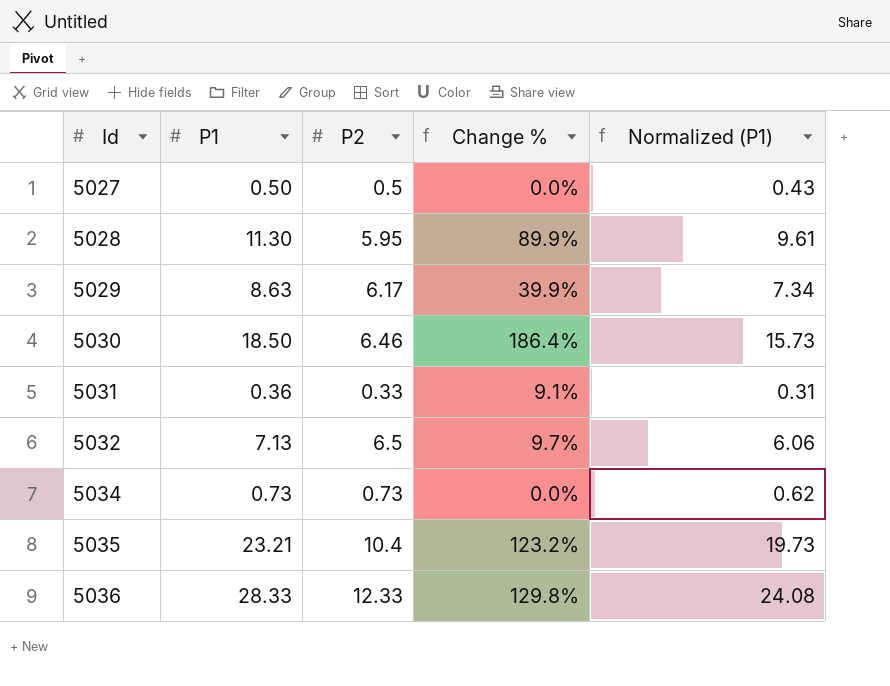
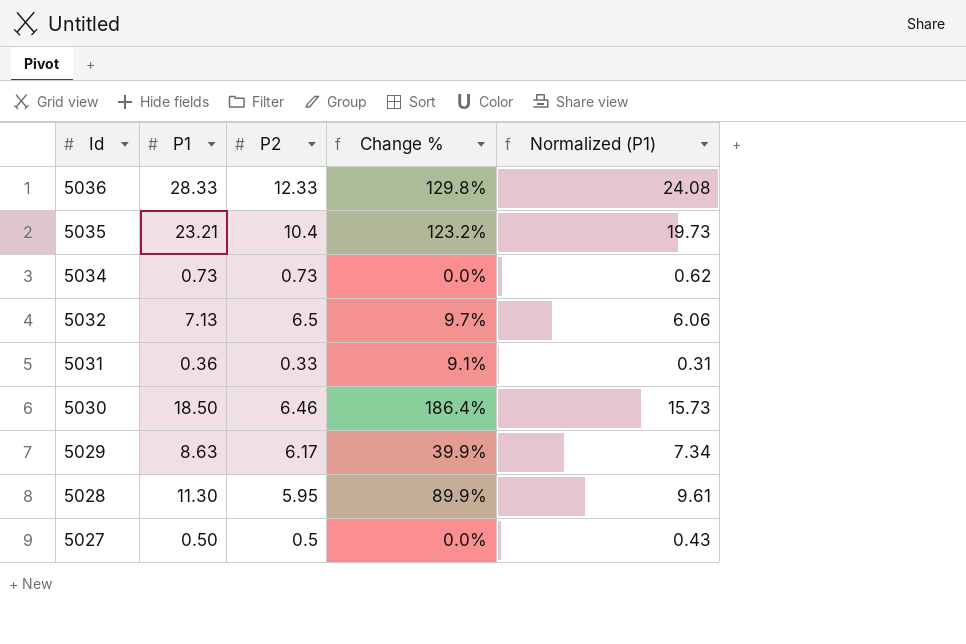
row order: Id ascending -> Id descending

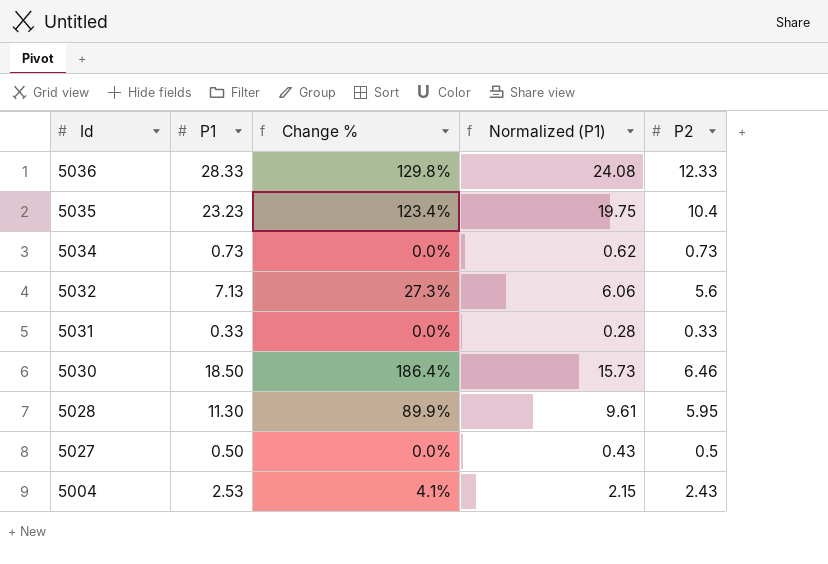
column P2 | position: 3 -> 5
row 5029: 8.63 | 6.17 | 39.9% | 7.34 -> none
5035 | P1: 23.21 -> 23.23
5035 | Change %: 123.2% -> 123.4%
5035 | Normalized (P1): 19.73 -> 19.75
5032 | Change %: 9.7% -> 27.3%
5032 | P2: 6.5 -> 5.6
5031 | P1: 0.36 -> 0.33
5031 | Change %: 9.1% -> 0.0%
5031 | Normalized (P1): 0.31 -> 0.28
row 5004: none -> 2.53 | 4.1% | 2.15 | 2.43

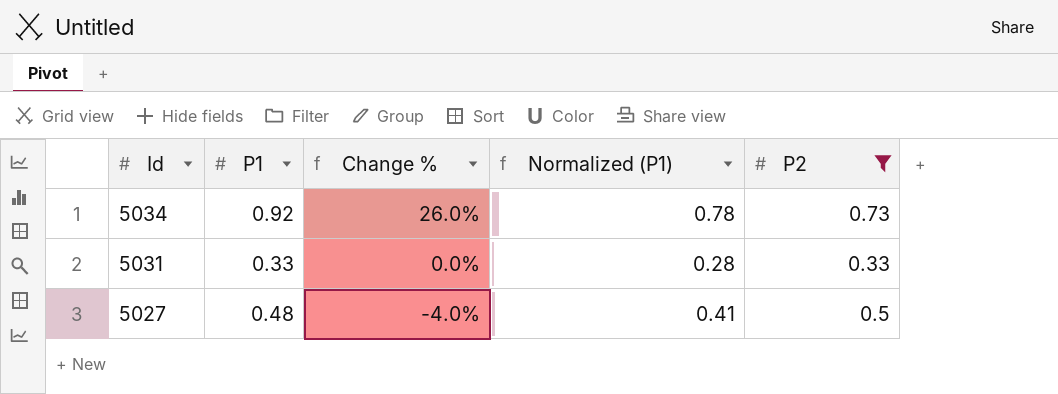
filter: none -> P2 <= 0.73
5034 | P1: 0.73 -> 0.92
5034 | Change %: 0.0% -> 26.0%
5034 | Normalized (P1): 0.62 -> 0.78
5027 | P1: 0.50 -> 0.48
5027 | Change %: 0.0% -> -4.0%
5027 | Normalized (P1): 0.43 -> 0.41

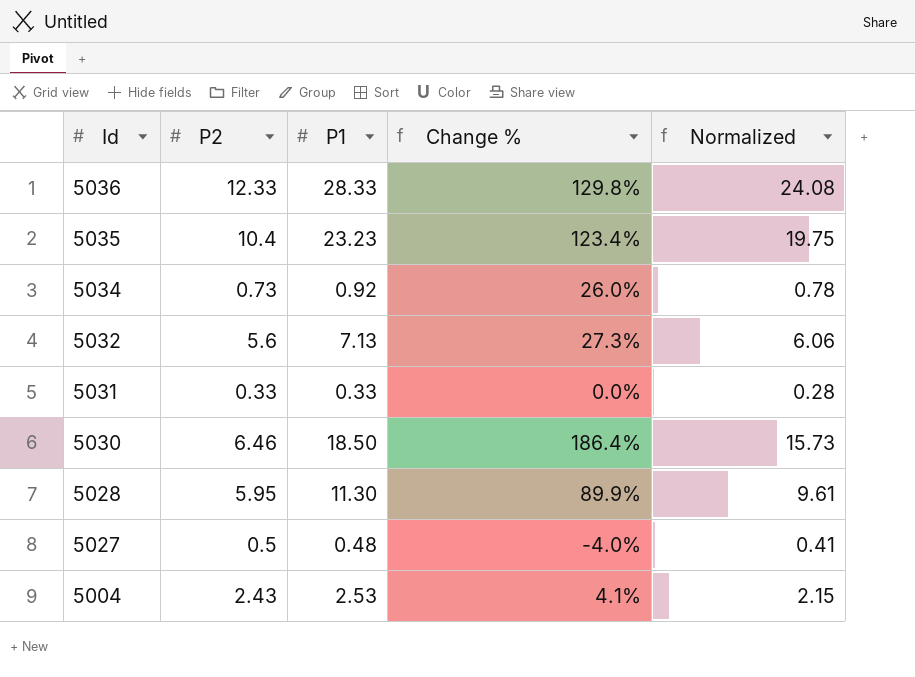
filter: P2 <= 0.73 -> none
column P2 | position: 5 -> 2
column name: Normalized (P1) -> Normalized

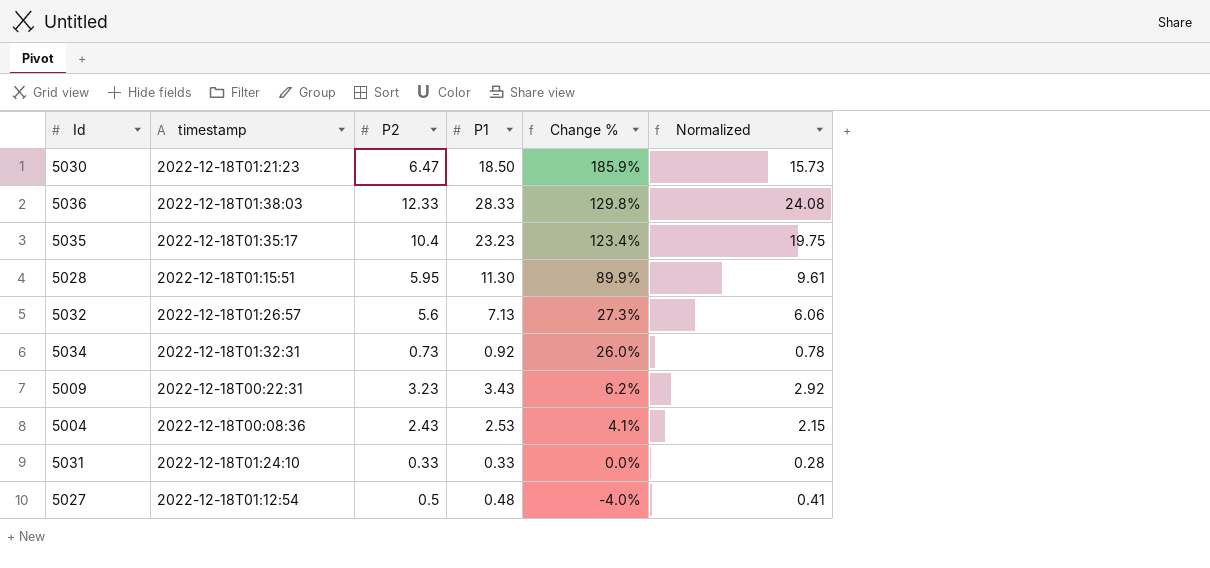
row order: Id descending -> Change % descending
column timestamp | position: none -> 2
5030 | P2: 6.46 -> 6.47
5030 | Change %: 186.4% -> 185.9%
row 5009: none -> 2022-12-18T00:22:31 | 3.23 | 3.43 | 6.2% | 2.92

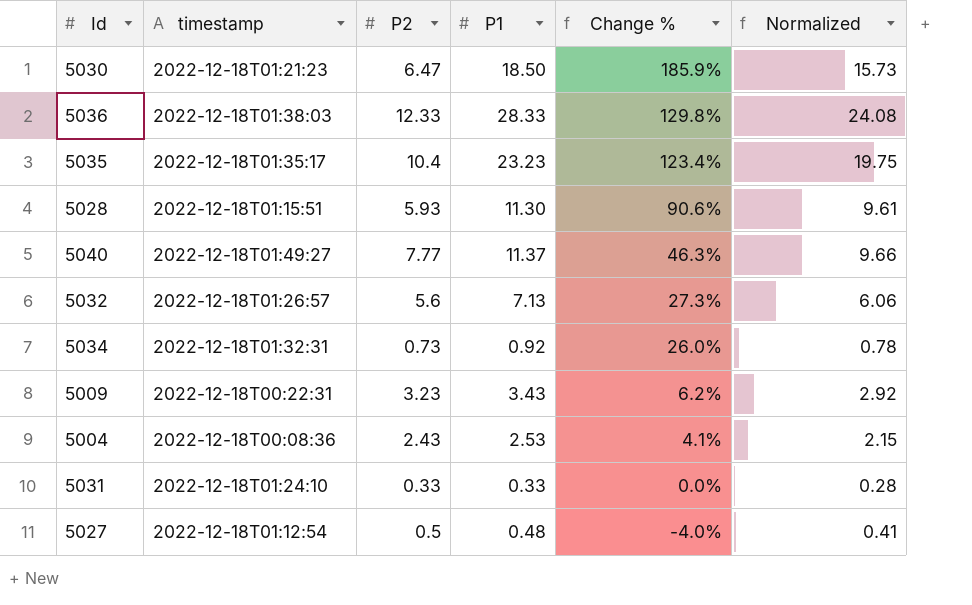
5028 | P2: 5.95 -> 5.93
5028 | Change %: 89.9% -> 90.6%
row 5040: none -> 2022-12-18T01:49:27 | 7.77 | 11.37 | 46.3% | 9.66

